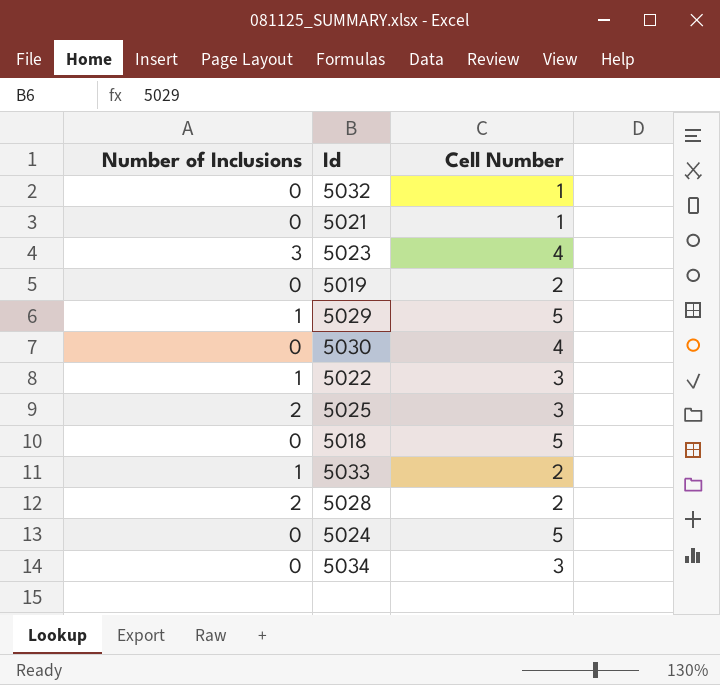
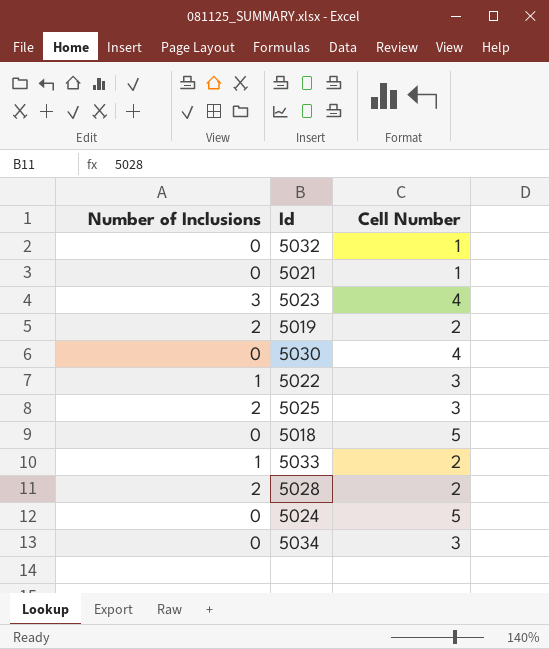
row 5029: 1 | 5 -> none
5019 | Number of Inclusions: 0 -> 2

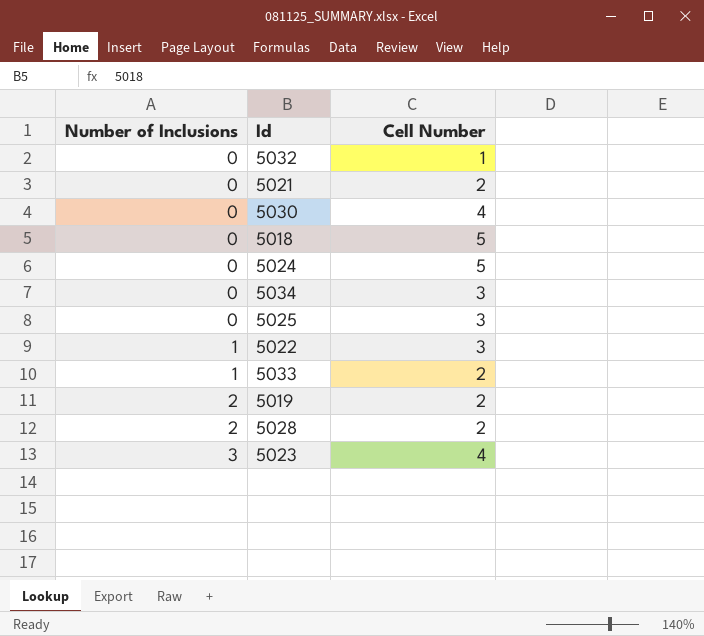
row order: none -> Number of Inclusions ascending
5021 | Cell Number: 1 -> 2
5025 | Number of Inclusions: 2 -> 0

